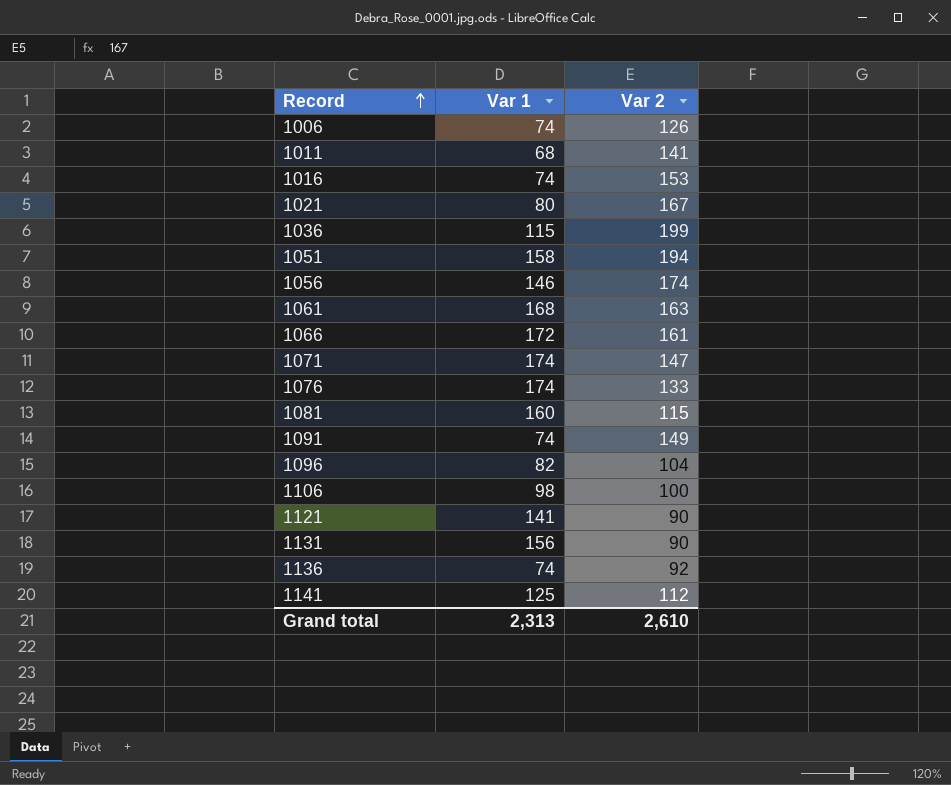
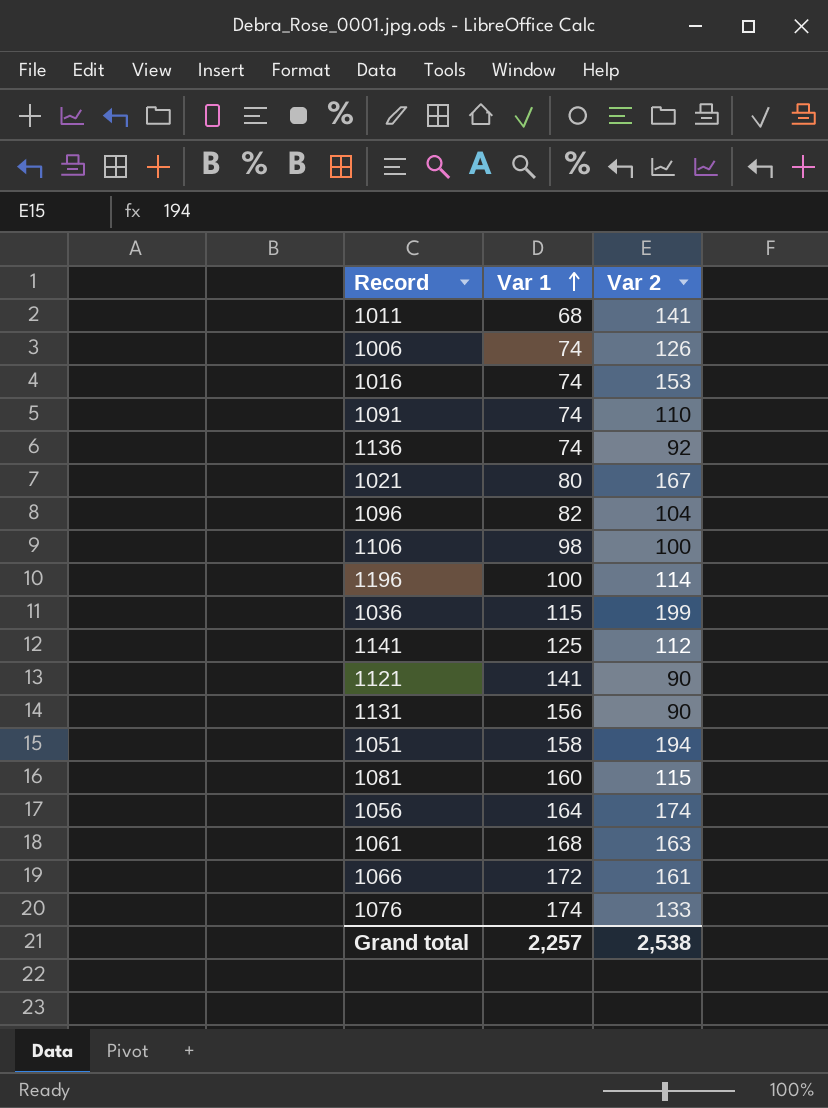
row order: Record ascending -> Var 1 ascending
row 1071: 174 | 147 -> none
1091 | Var 2: 149 -> 110
row 1196: none -> 100 | 114
1056 | Var 1: 146 -> 164
Grand total | Var 1: 2,313 -> 2,257
Grand total | Var 2: 2,610 -> 2,538

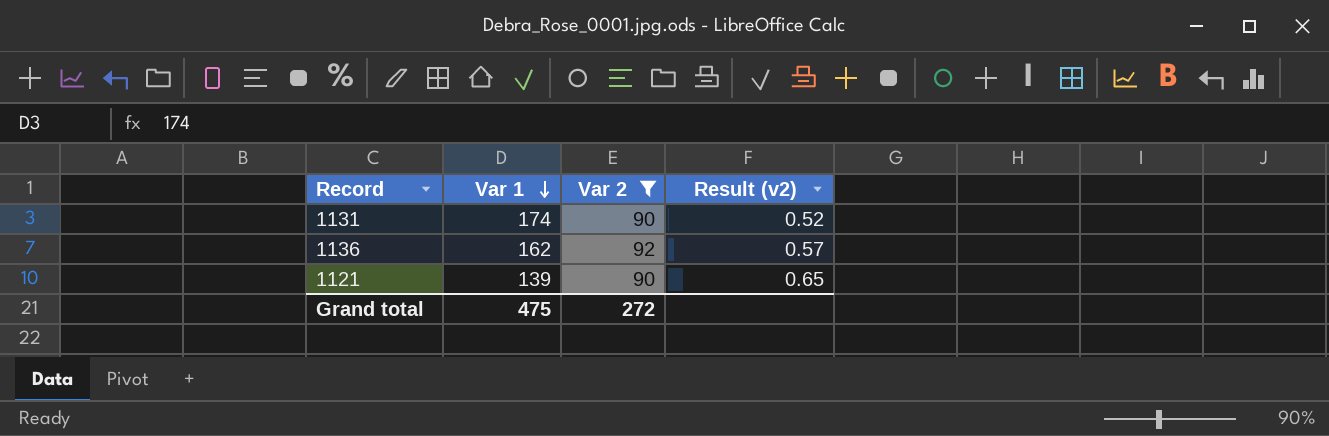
filter: none -> Var 2 <= 92
row order: Var 1 ascending -> Var 1 descending
column Result (v2) | formula: none -> [Var 2] / [Var 1]
1131 | Var 1: 156 -> 174
1136 | Var 1: 74 -> 162
1121 | Var 1: 141 -> 139
Grand total | Var 1: 2,257 -> 475
Grand total | Var 2: 2,538 -> 272

